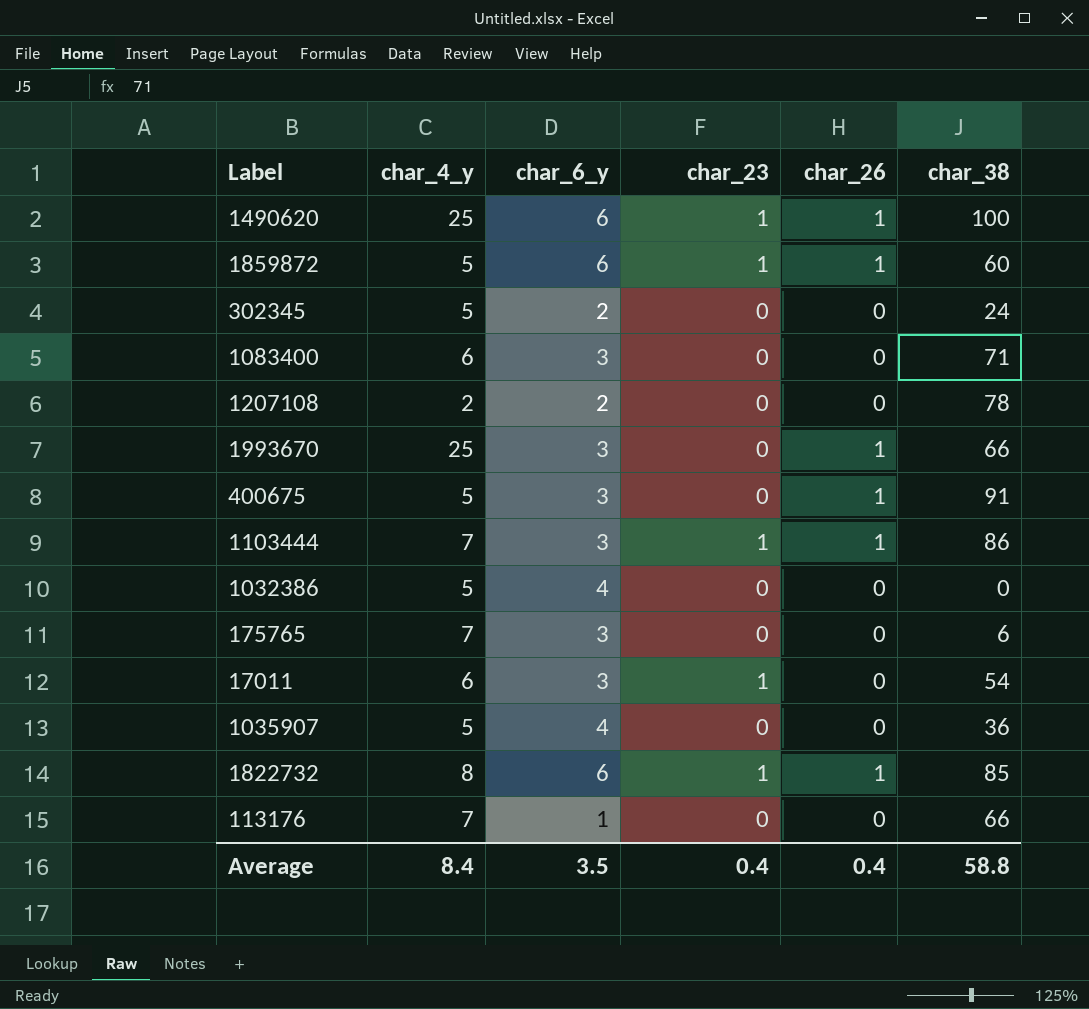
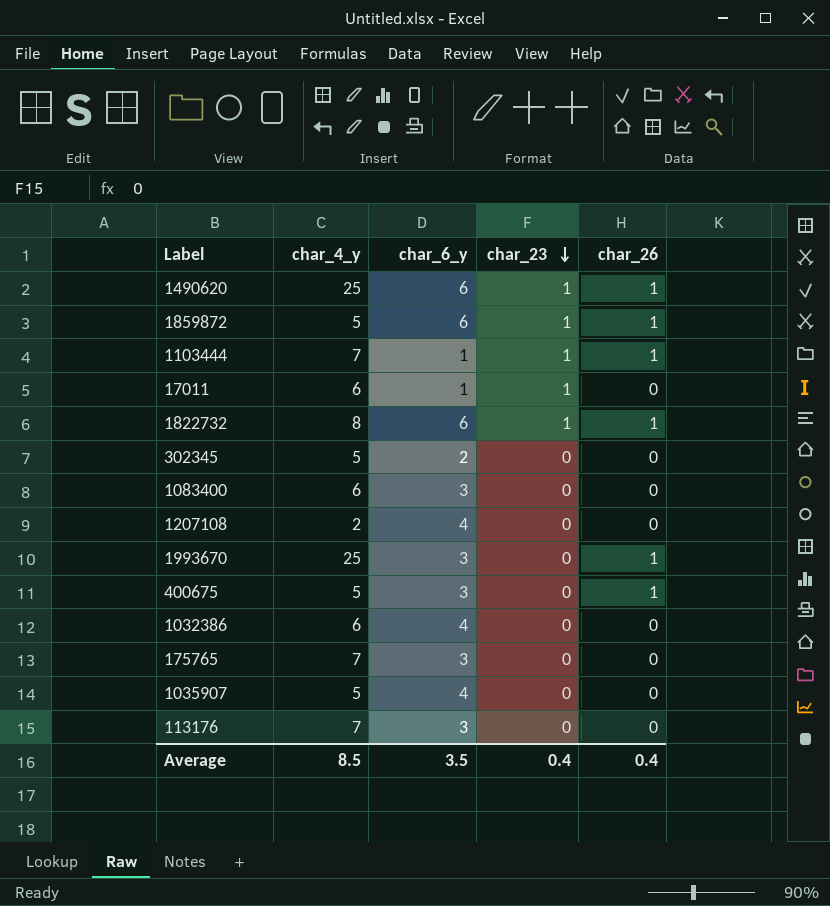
row order: none -> char_23 descending
column char_38 | position: 6 -> none
1103444 | char_6_y: 3 -> 1
17011 | char_6_y: 3 -> 1
1207108 | char_6_y: 2 -> 4
1032386 | char_4_y: 5 -> 6
113176 | char_6_y: 1 -> 3
Average | char_4_y: 8.4 -> 8.5

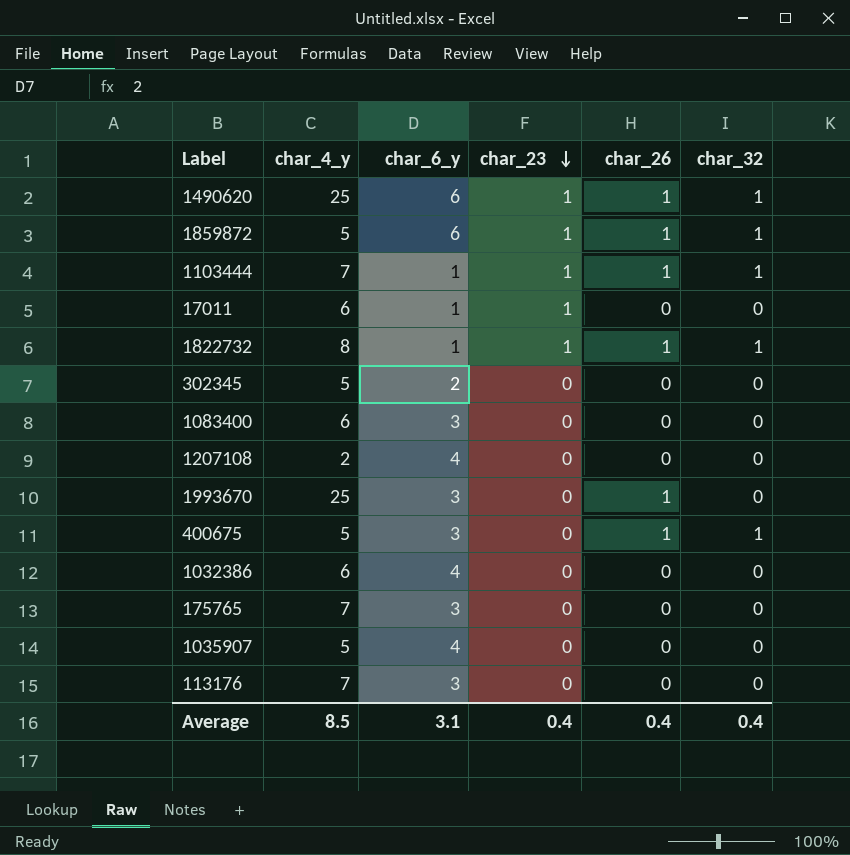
column char_32 | position: none -> 6
1822732 | char_6_y: 6 -> 1
Average | char_6_y: 3.5 -> 3.1

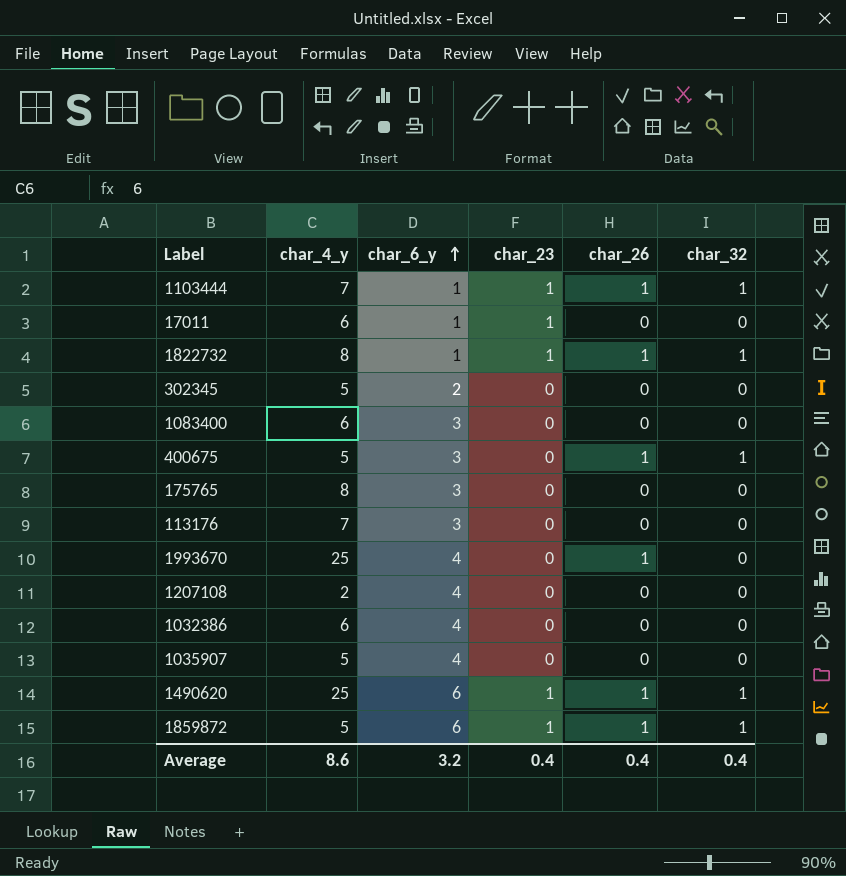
row order: char_23 descending -> char_6_y ascending
175765 | char_4_y: 7 -> 8
1993670 | char_6_y: 3 -> 4
Average | char_4_y: 8.5 -> 8.6
Average | char_6_y: 3.1 -> 3.2

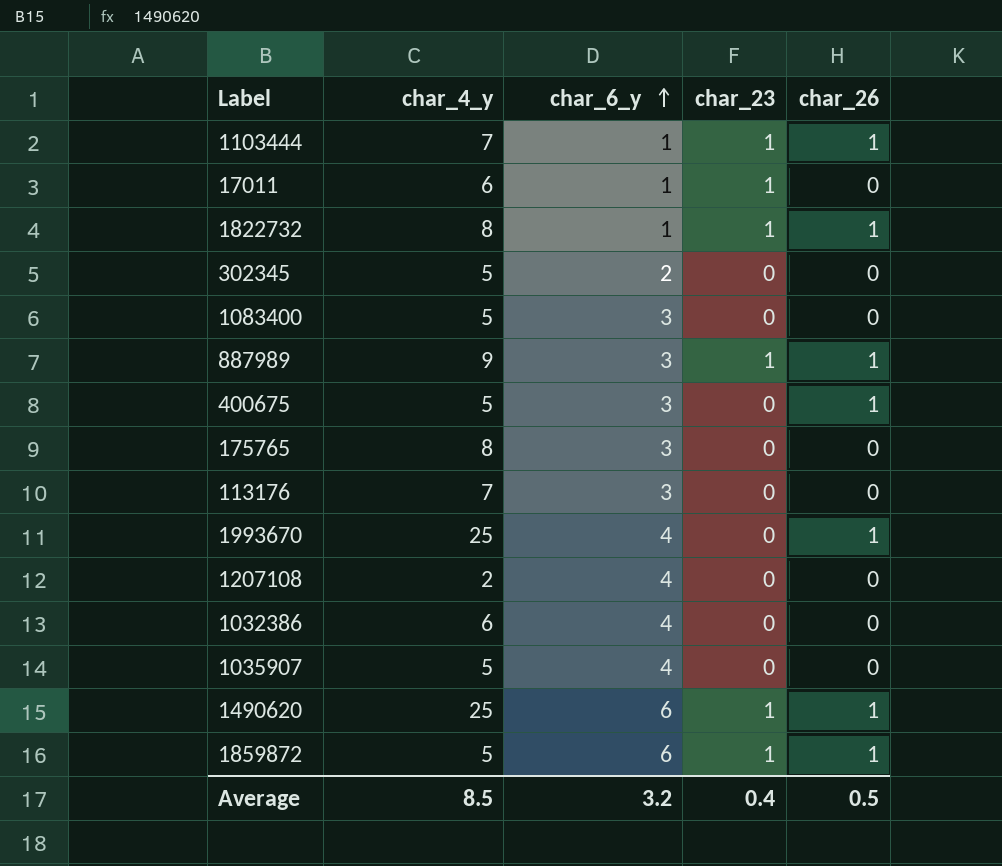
column char_32 | position: 6 -> none
1083400 | char_4_y: 6 -> 5
row 887989: none -> 9 | 3 | 1 | 1
Average | char_4_y: 8.6 -> 8.5
Average | char_26: 0.4 -> 0.5

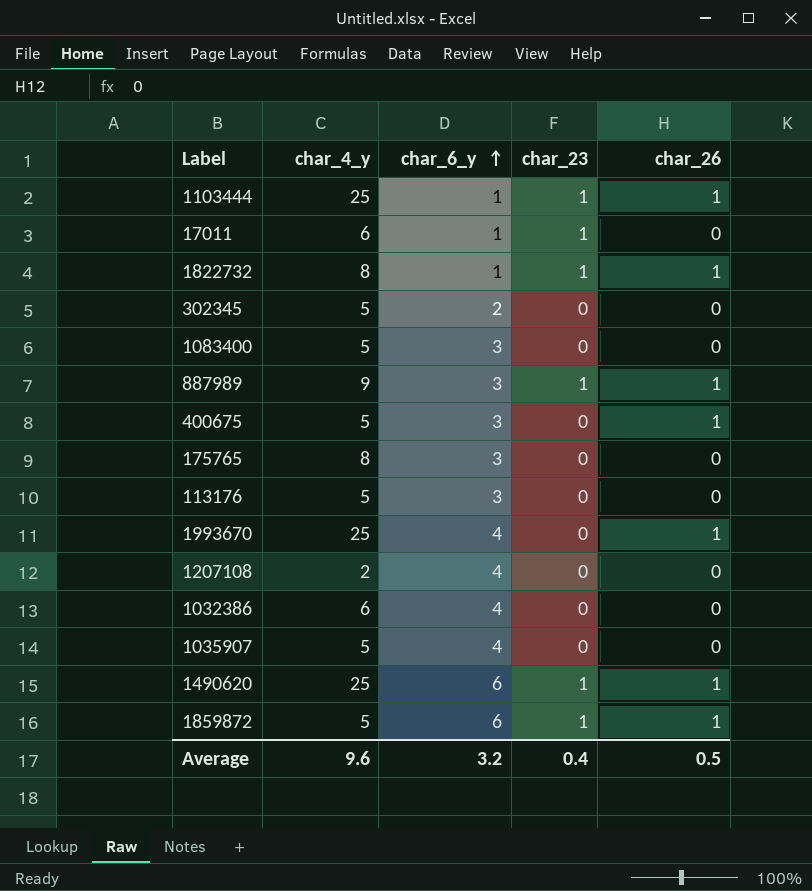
1103444 | char_4_y: 7 -> 25
113176 | char_4_y: 7 -> 5
Average | char_4_y: 8.5 -> 9.6

